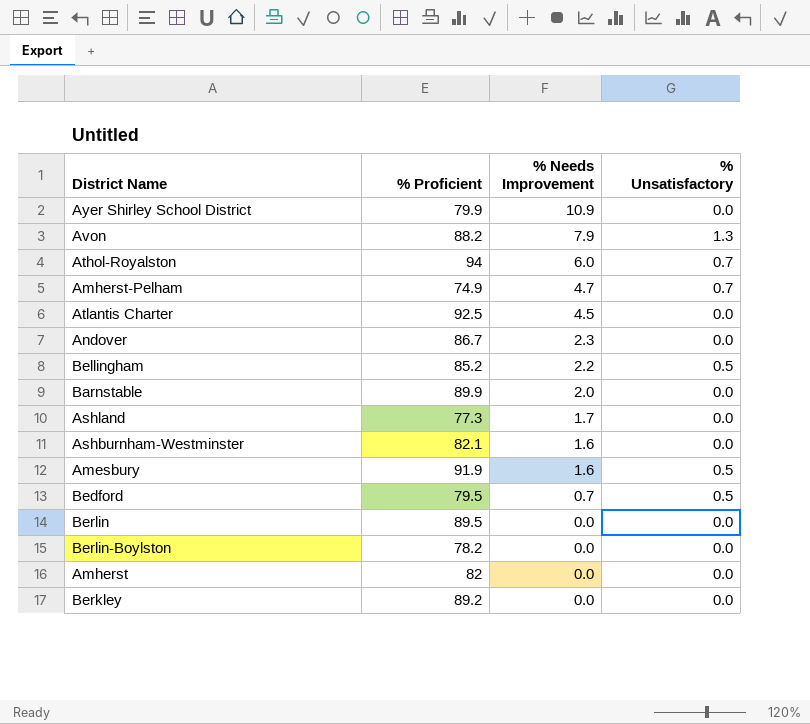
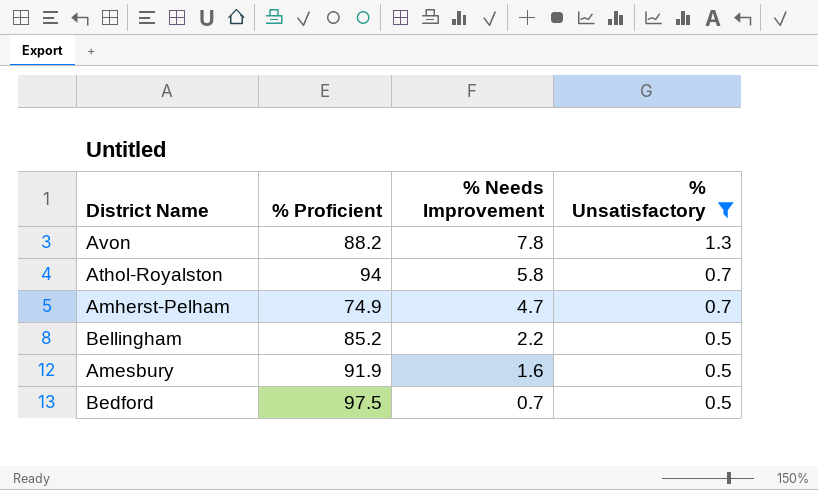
filter: none -> % Unsatisfactory != 0.0
Avon | % Needs Improvement: 7.9 -> 7.8
Athol-Royalston | % Needs Improvement: 6.0 -> 5.8
Bedford | % Proficient: 79.5 -> 97.5

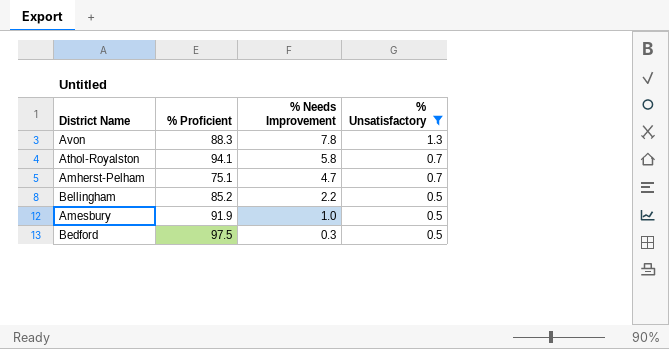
Avon | % Proficient: 88.2 -> 88.3
Athol-Royalston | % Proficient: 94 -> 94.1
Amherst-Pelham | % Proficient: 74.9 -> 75.1
Amesbury | % Needs Improvement: 1.6 -> 1.0
Bedford | % Needs Improvement: 0.7 -> 0.3

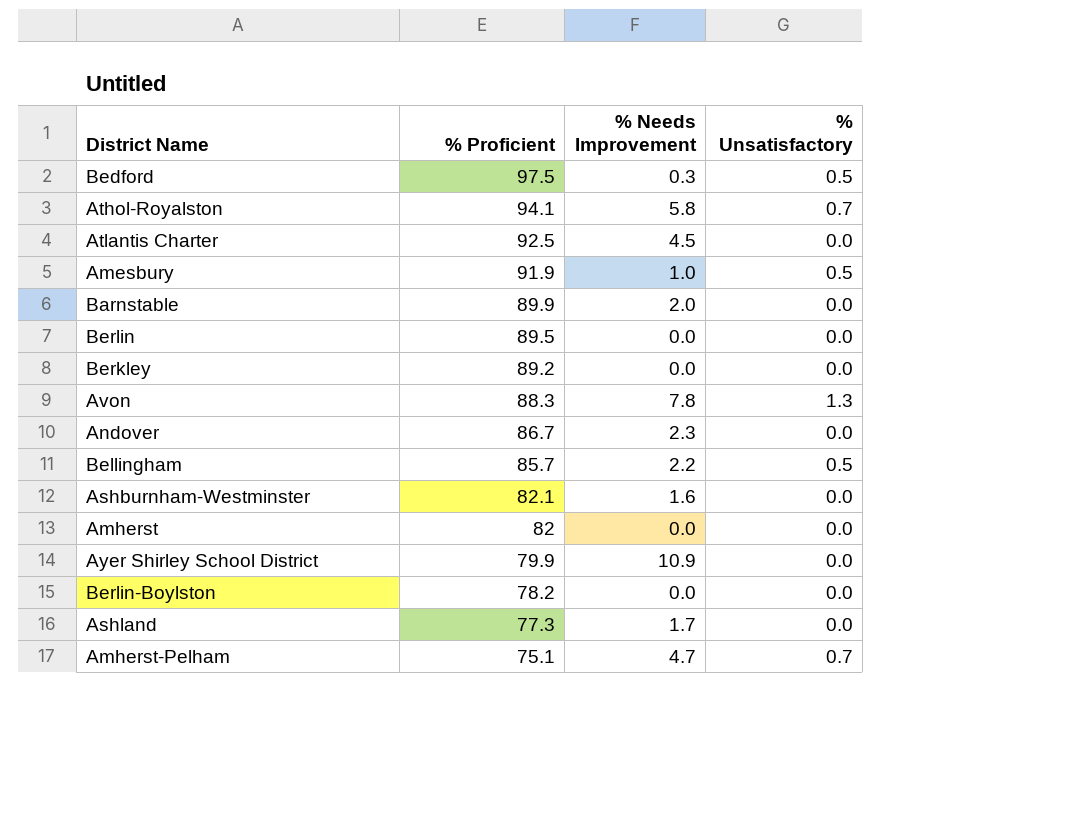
filter: % Unsatisfactory != 0.0 -> none
row order: % Needs Improvement descending -> % Proficient descending
Bellingham | % Proficient: 85.2 -> 85.7

